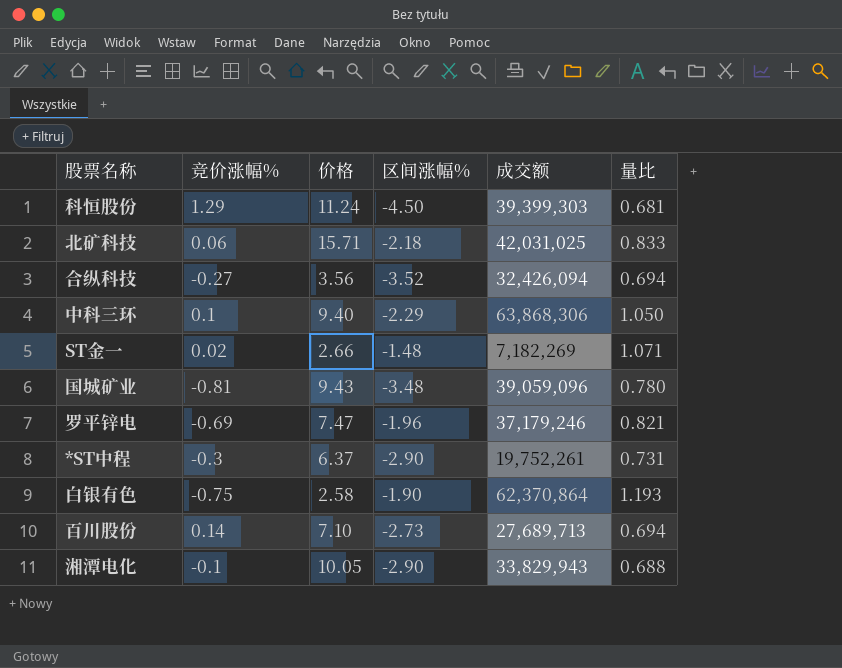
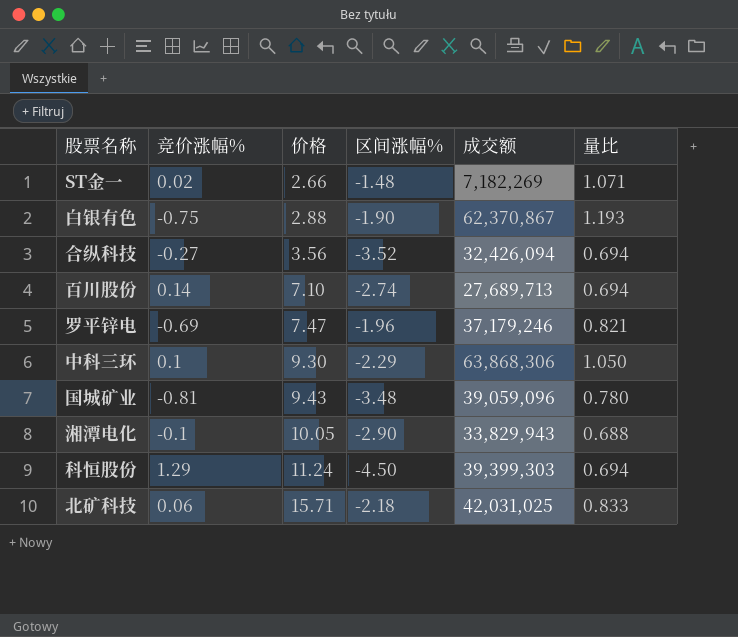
row order: none -> 价格 ascending
row *ST中程: -0.3 | 6.37 | -2.90 | 19,752,261 | 0.731 -> none
白银有色 | 价格: 2.58 -> 2.88
白银有色 | 成交额: 62,370,864 -> 62,370,867
百川股份 | 区间涨幅%: -2.73 -> -2.74
中科三环 | 价格: 9.40 -> 9.30
科恒股份 | 量比: 0.681 -> 0.694

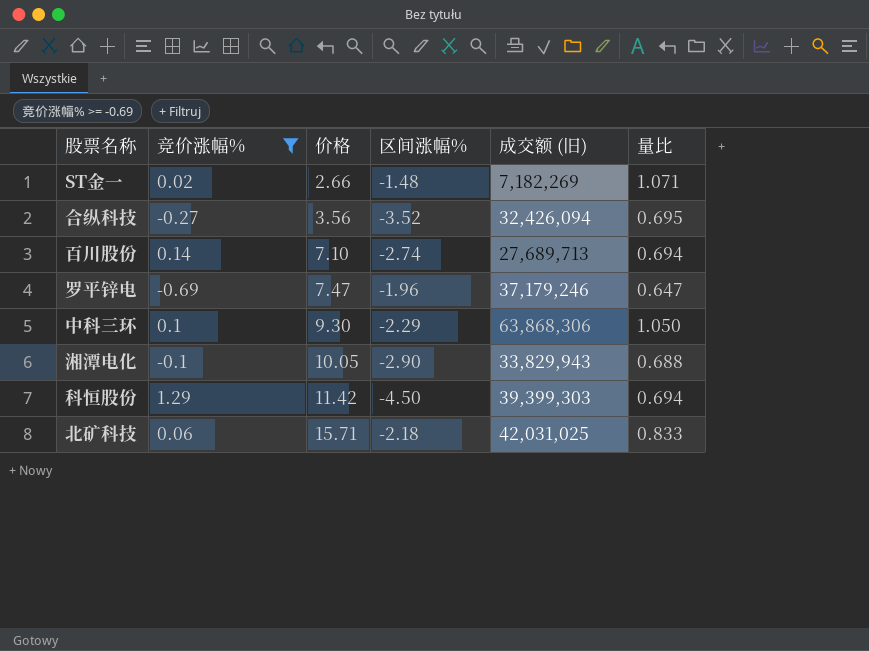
filter: none -> 竞价涨幅% >= -0.69
column name: 成交额 -> 成交额 (旧)
合纵科技 | 量比: 0.694 -> 0.695
罗平锌电 | 量比: 0.821 -> 0.647
科恒股份 | 价格: 11.24 -> 11.42

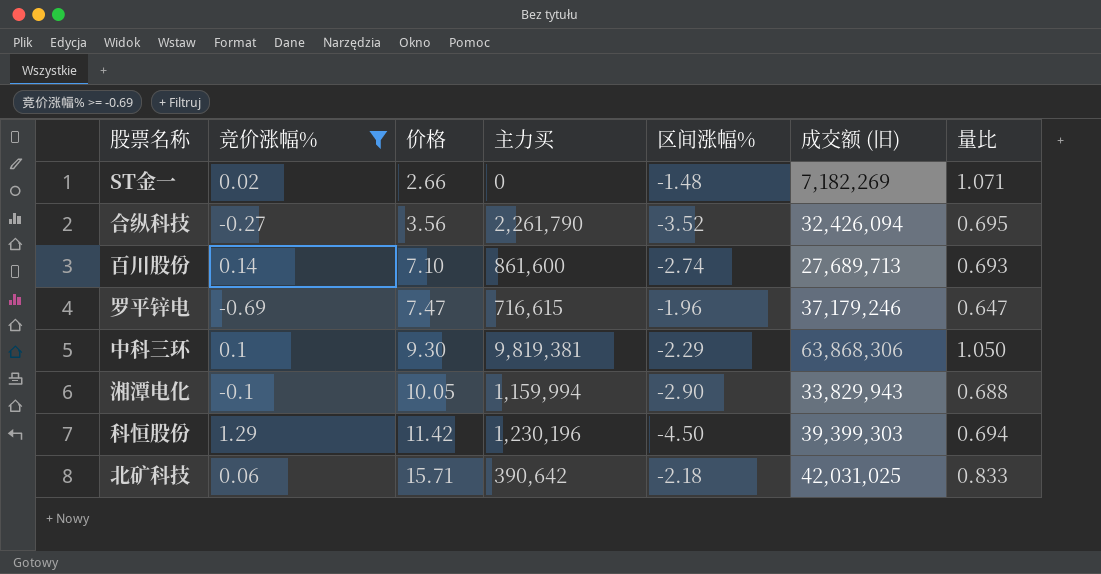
column 主力买 | position: none -> 4
百川股份 | 量比: 0.694 -> 0.693

